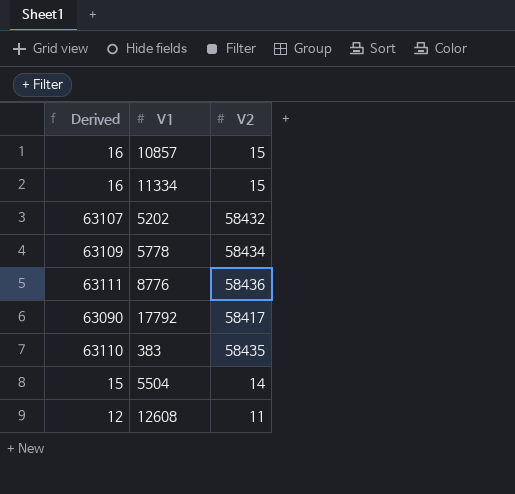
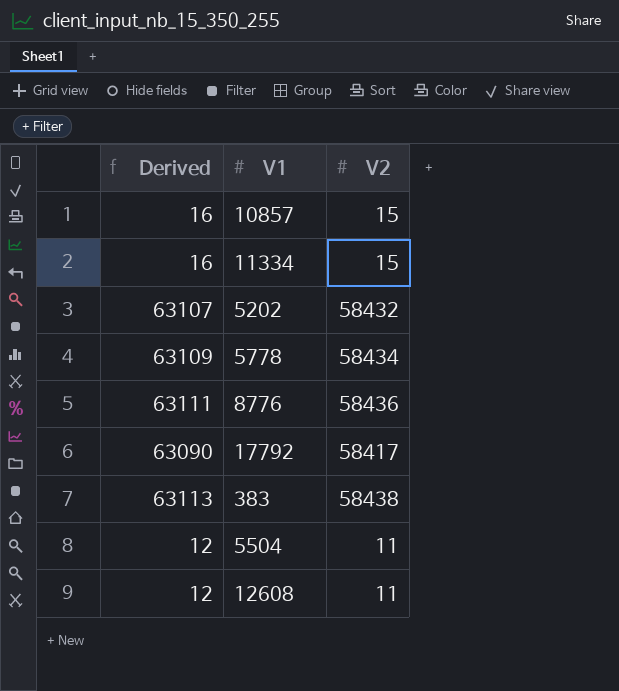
383 | Derived: 63110 -> 63113
383 | V2: 58435 -> 58438
5504 | Derived: 15 -> 12
5504 | V2: 14 -> 11

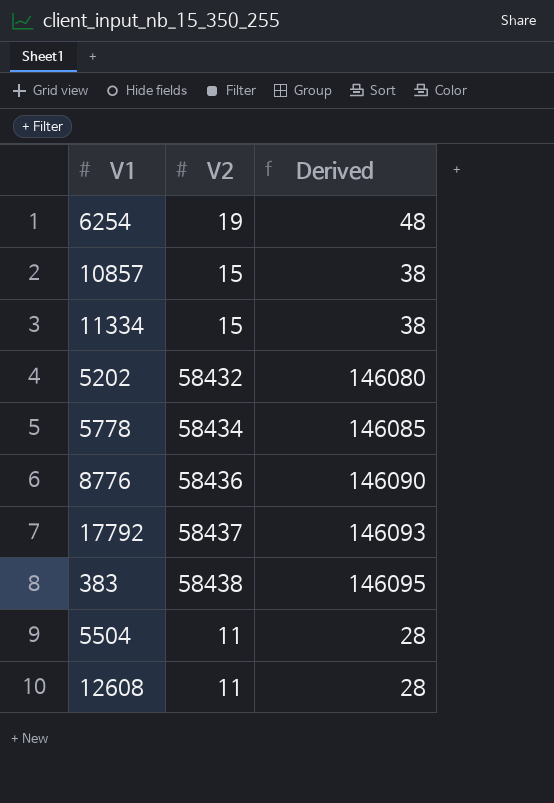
column Derived | formula: [V2] * 1.08 -> [V2] * 2.5
column Derived | position: 1 -> 3
row 6254: none -> 19 | 48
17792 | V2: 58417 -> 58437

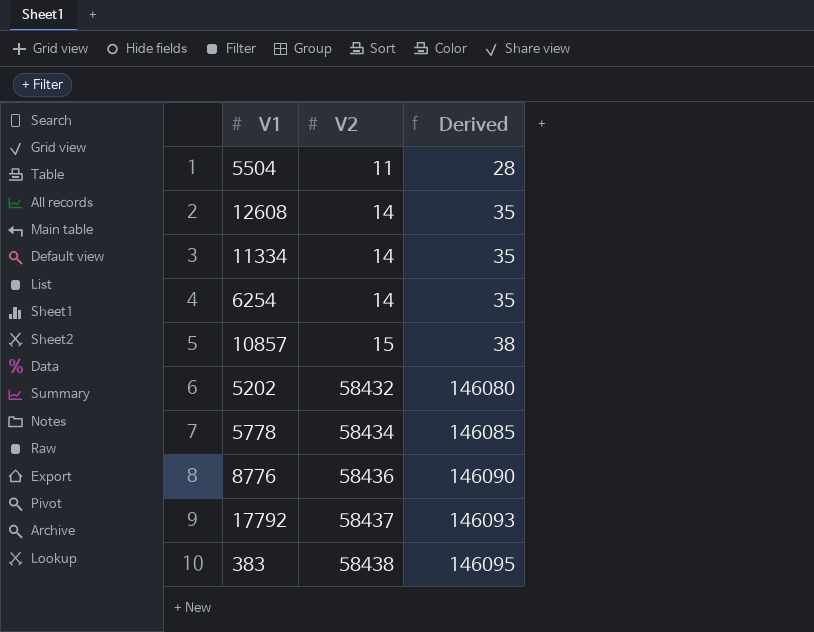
row order: none -> V2 ascending
12608 | V2: 11 -> 14
12608 | Derived: 28 -> 35
11334 | V2: 15 -> 14
11334 | Derived: 38 -> 35
6254 | V2: 19 -> 14
6254 | Derived: 48 -> 35

